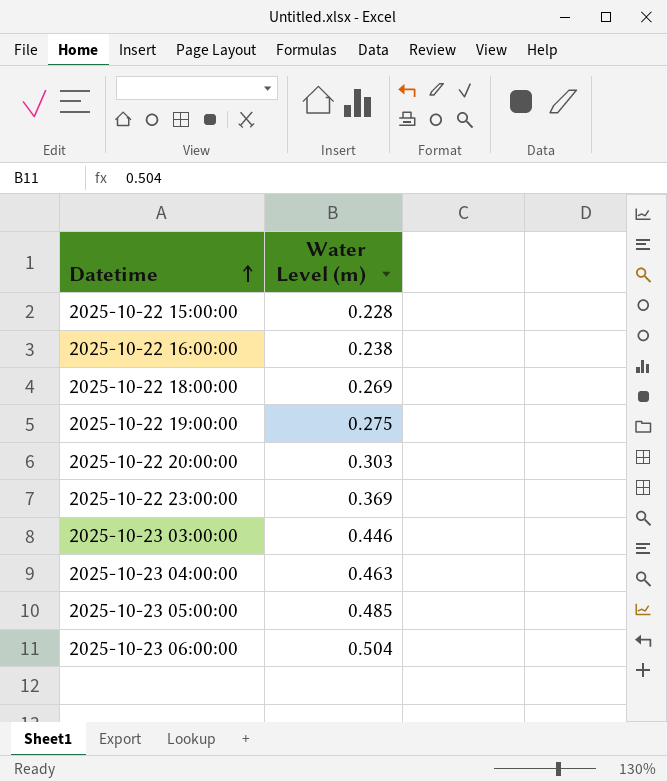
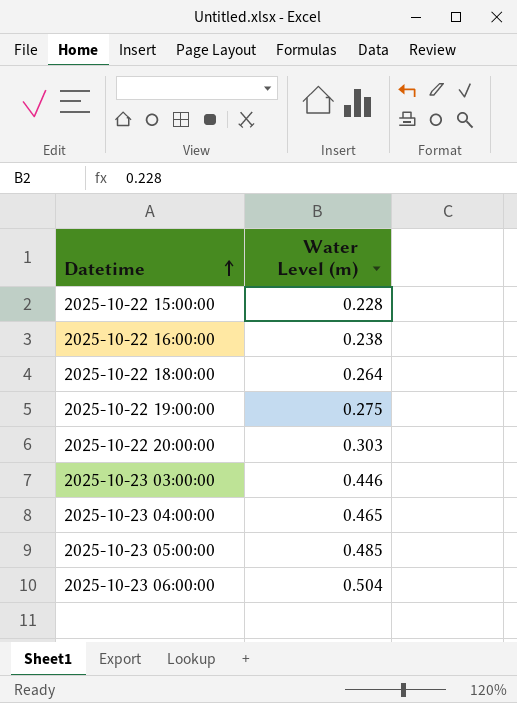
row 2025-10-22 23:00:00: 0.369 -> none
2025-10-22 18:00:00 | Water Level (m): 0.269 -> 0.264
2025-10-23 04:00:00 | Water Level (m): 0.463 -> 0.465

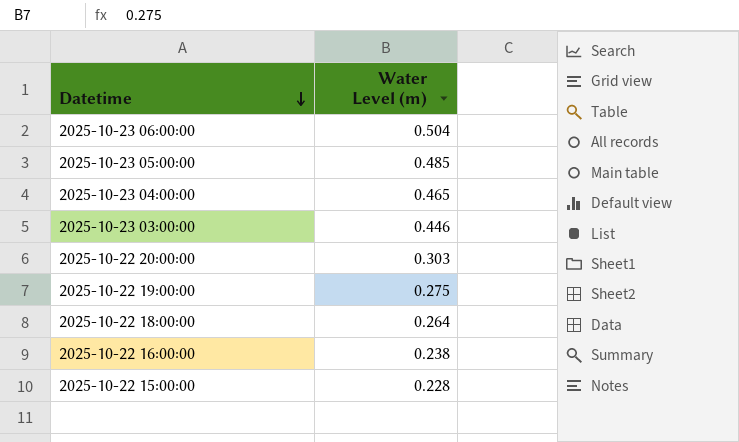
row order: Datetime ascending -> Datetime descending

